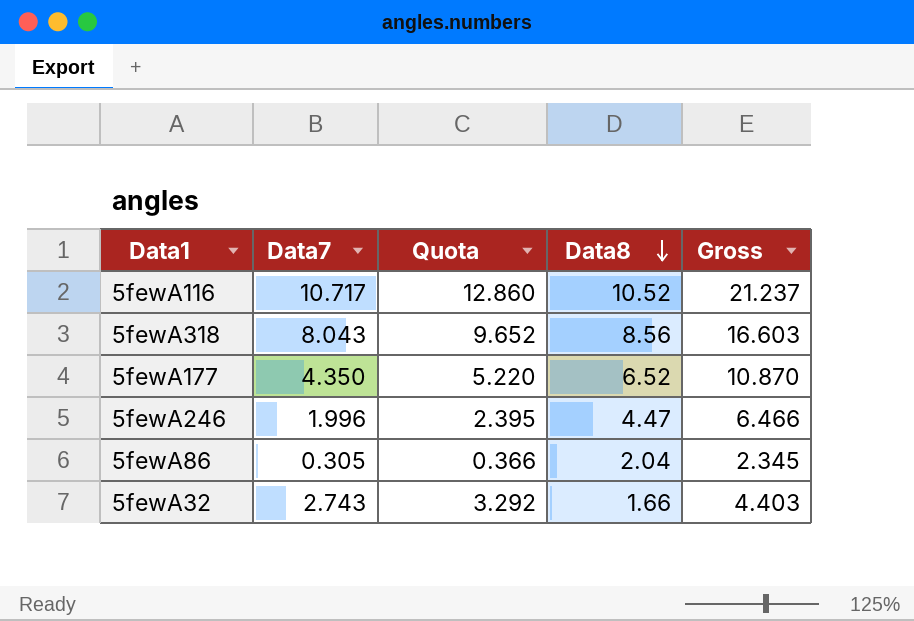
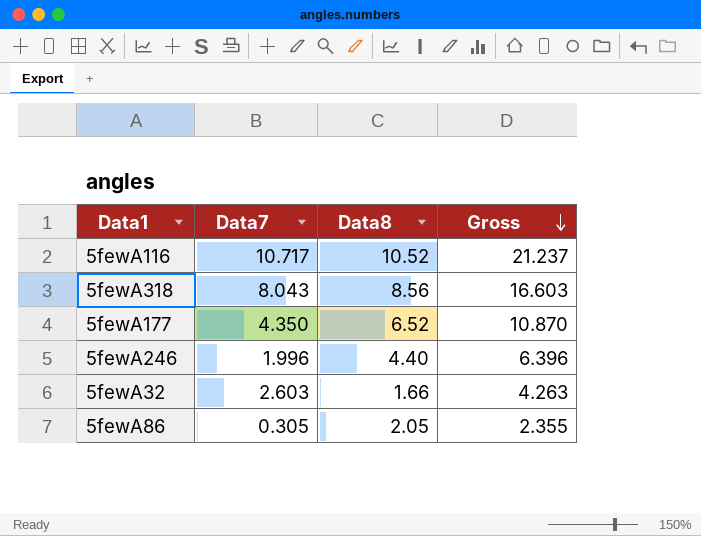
row order: Data8 descending -> Gross descending
column Quota | formula: [Data7] * 1.2 -> none
5fewA246 | Data8: 4.47 -> 4.40
5fewA246 | Gross: 6.466 -> 6.396
5fewA32 | Data7: 2.743 -> 2.603
5fewA32 | Gross: 4.403 -> 4.263
5fewA86 | Data8: 2.04 -> 2.05
5fewA86 | Gross: 2.345 -> 2.355

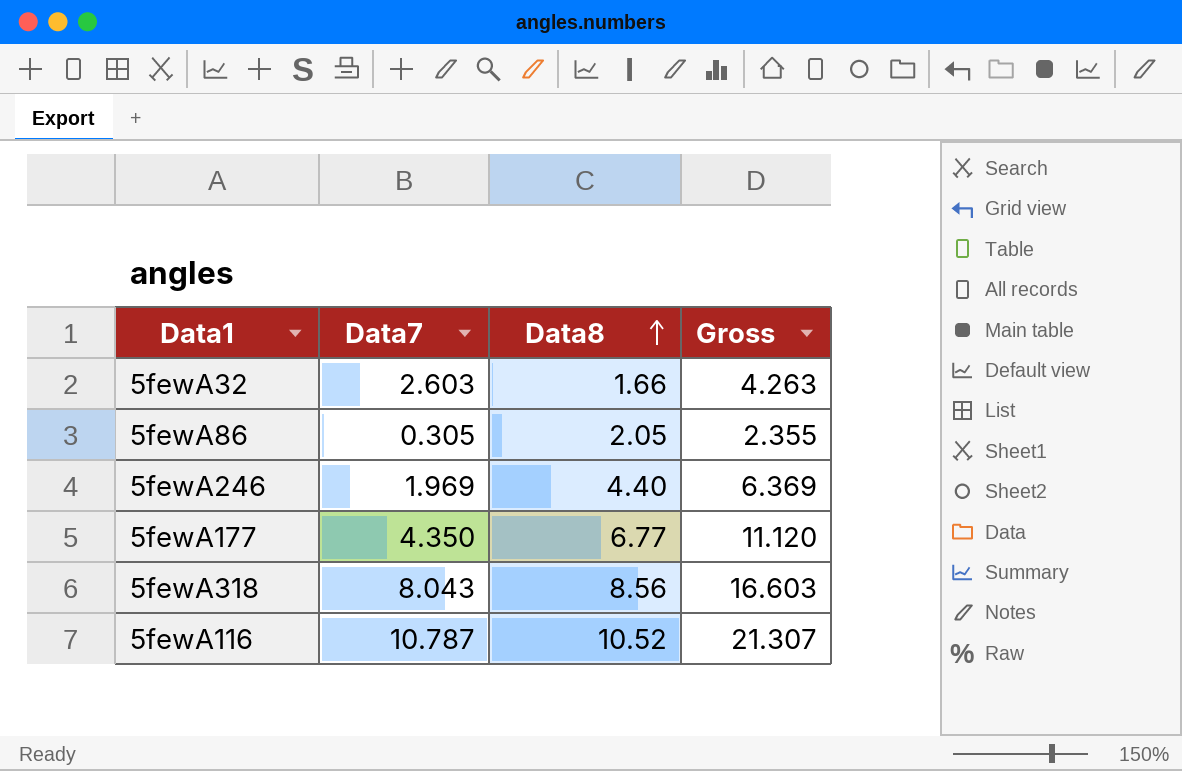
row order: Gross descending -> Data8 ascending
5fewA246 | Data7: 1.996 -> 1.969
5fewA246 | Gross: 6.396 -> 6.369
5fewA177 | Data8: 6.52 -> 6.77
5fewA177 | Gross: 10.870 -> 11.120
5fewA116 | Data7: 10.717 -> 10.787
5fewA116 | Gross: 21.237 -> 21.307

